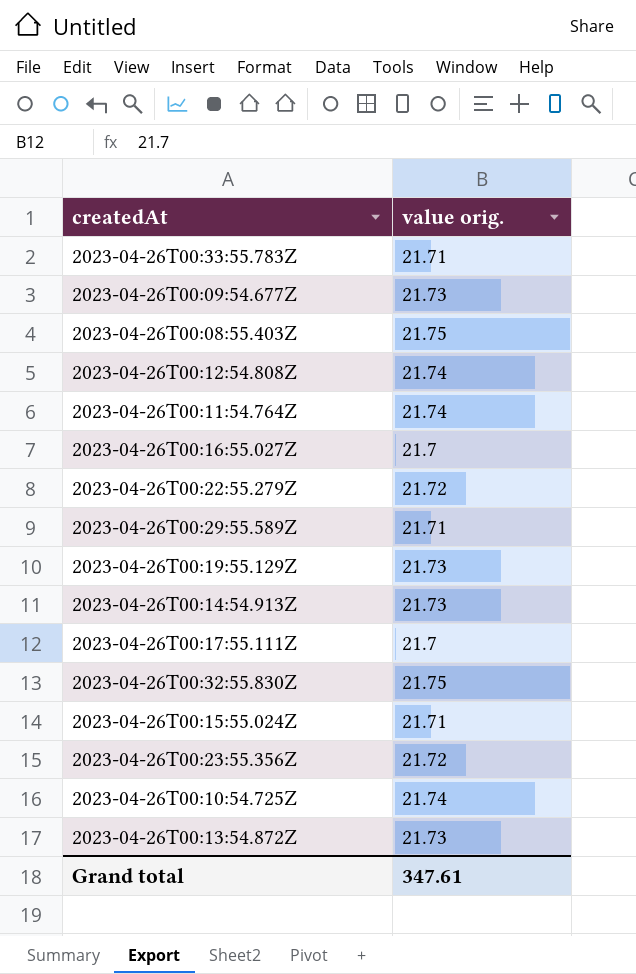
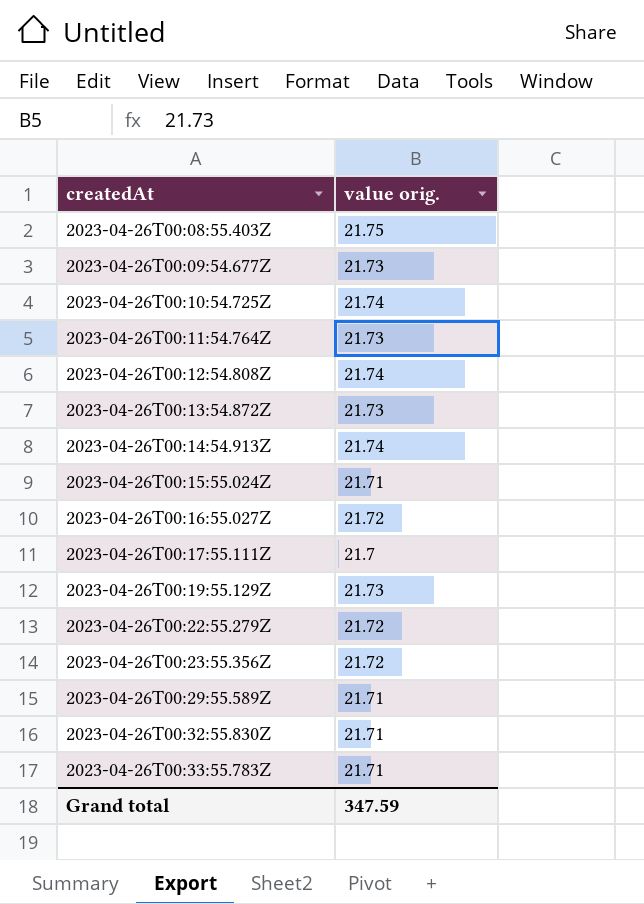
row order: none -> createdAt ascending
2023-04-26T00:11:54.764Z | value orig.: 21.74 -> 21.73
2023-04-26T00:14:54.913Z | value orig.: 21.73 -> 21.74
2023-04-26T00:16:55.027Z | value orig.: 21.7 -> 21.72
2023-04-26T00:32:55.830Z | value orig.: 21.75 -> 21.71
Grand total | value orig.: 347.61 -> 347.59

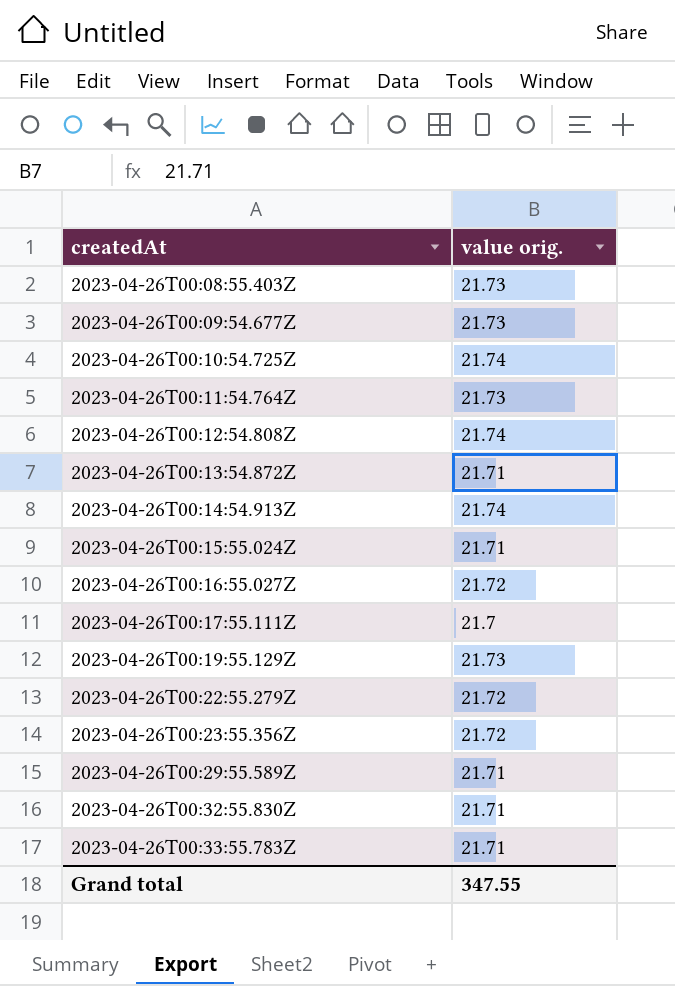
2023-04-26T00:08:55.403Z | value orig.: 21.75 -> 21.73
2023-04-26T00:13:54.872Z | value orig.: 21.73 -> 21.71
Grand total | value orig.: 347.59 -> 347.55

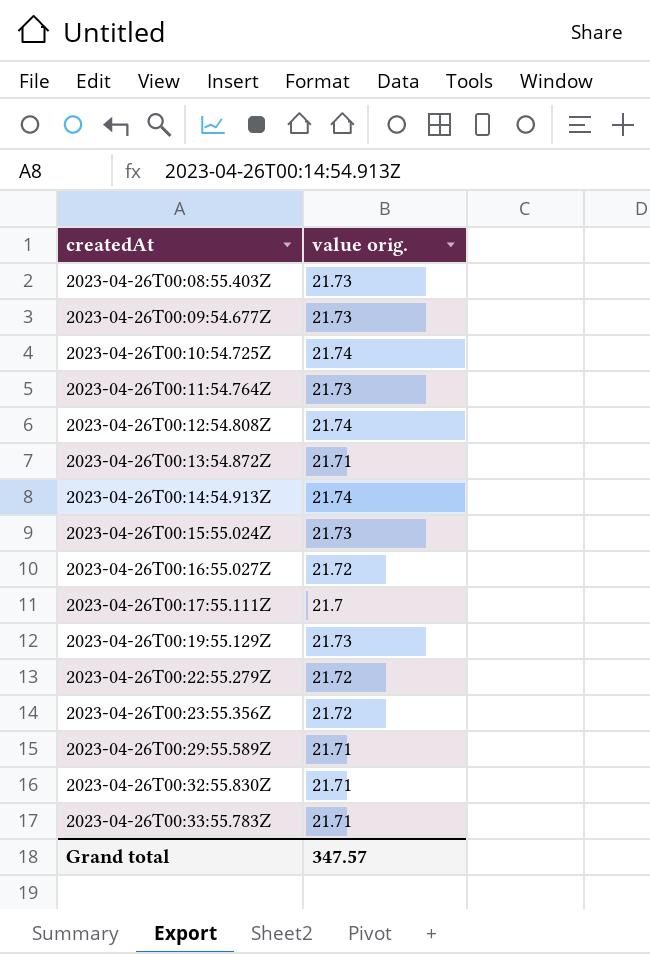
2023-04-26T00:15:55.024Z | value orig.: 21.71 -> 21.73
Grand total | value orig.: 347.55 -> 347.57

